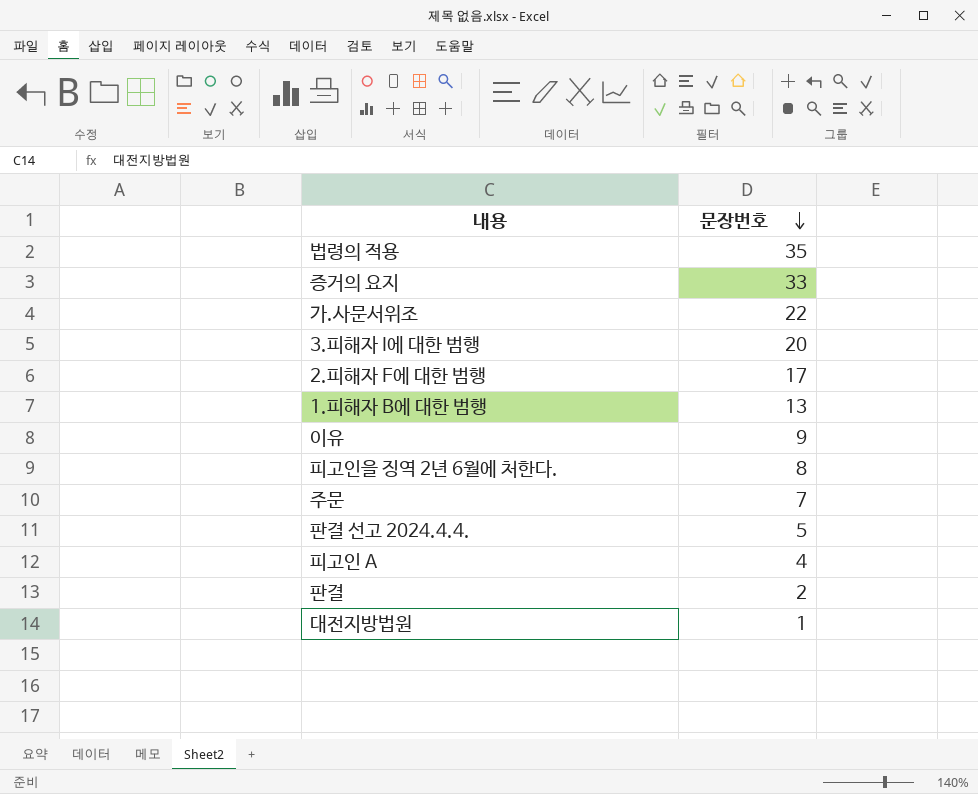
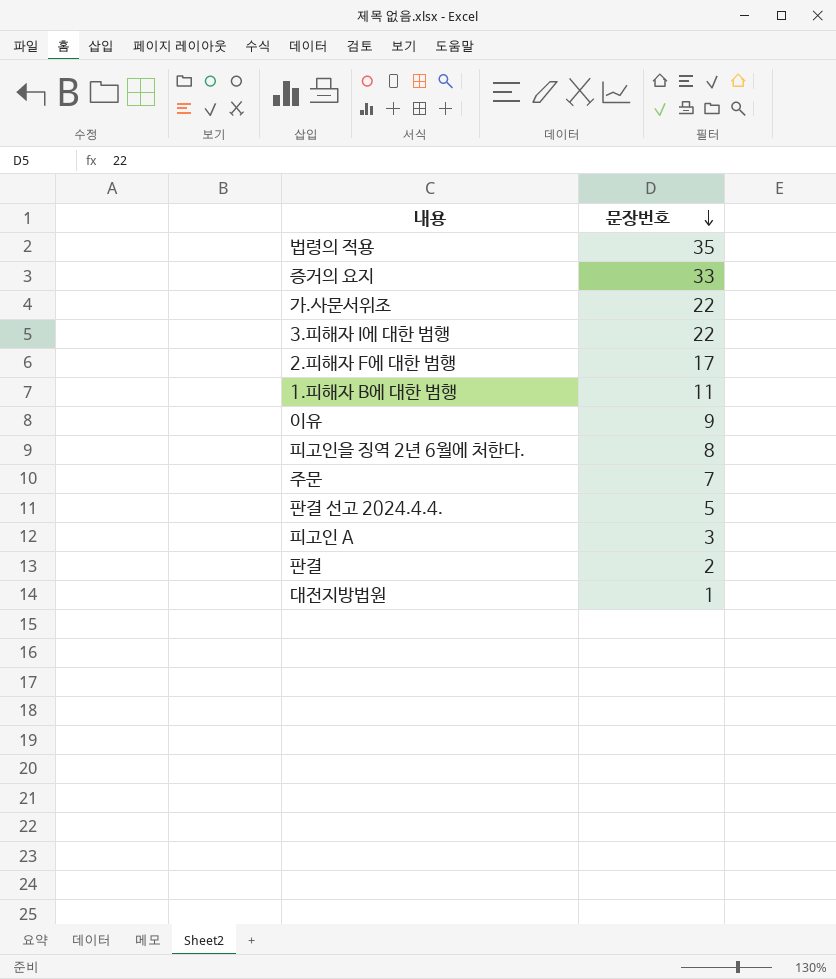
3.피해자 I에 대한 범행 | 문장번호: 20 -> 22
1.피해자 B에 대한 범행 | 문장번호: 13 -> 11
피고인 A | 문장번호: 4 -> 3

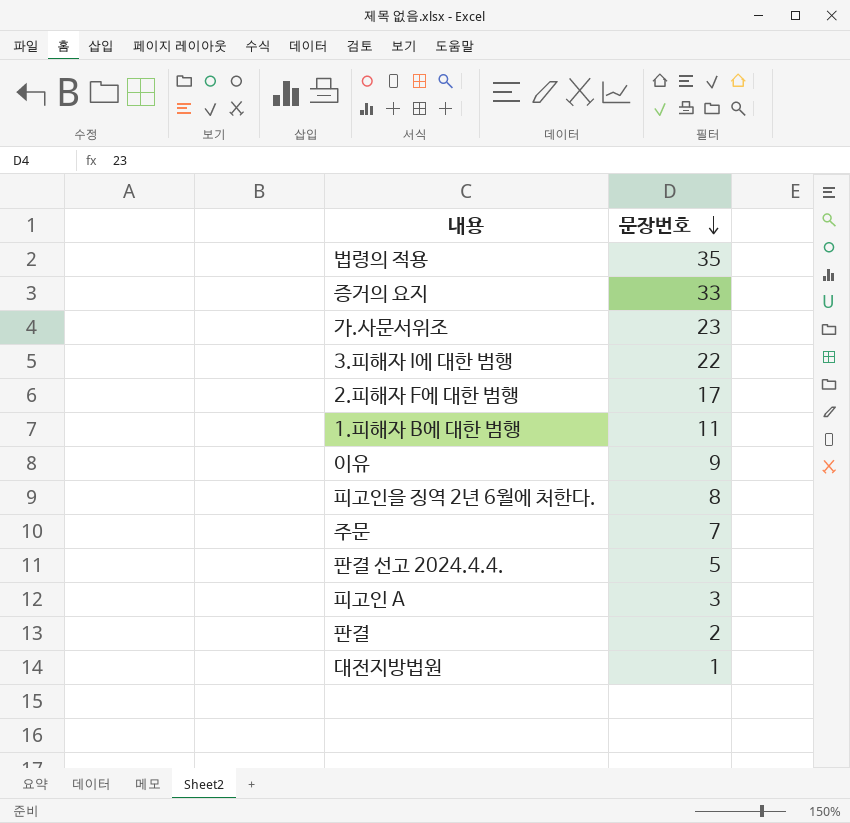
가.사문서위조 | 문장번호: 22 -> 23

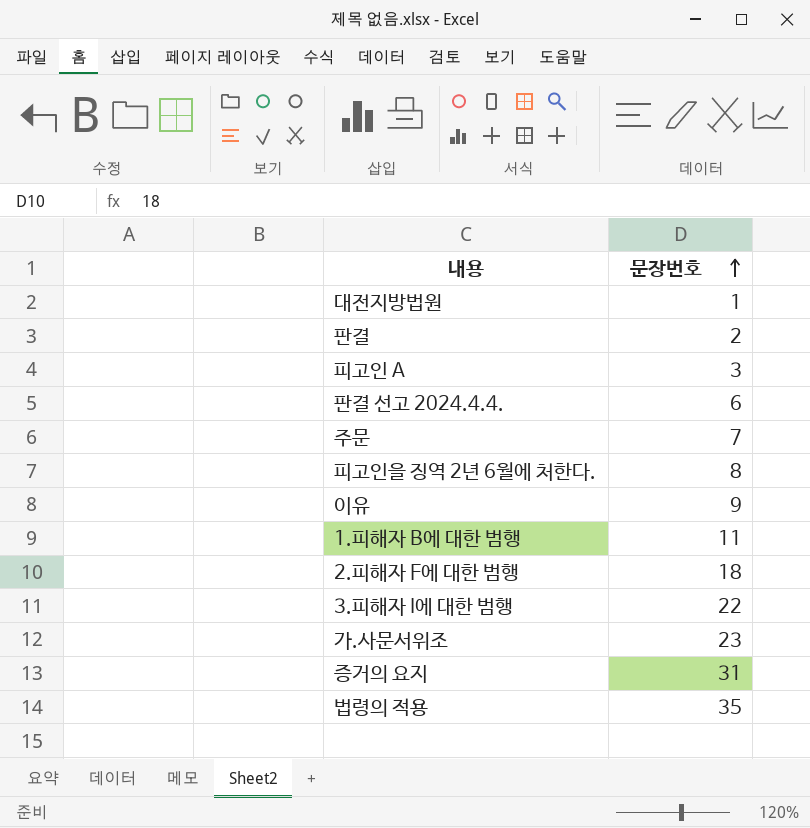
row order: 문장번호 descending -> 문장번호 ascending
판결 선고 2024.4.4. | 문장번호: 5 -> 6
2.피해자 F에 대한 범행 | 문장번호: 17 -> 18
증거의 요지 | 문장번호: 33 -> 31

